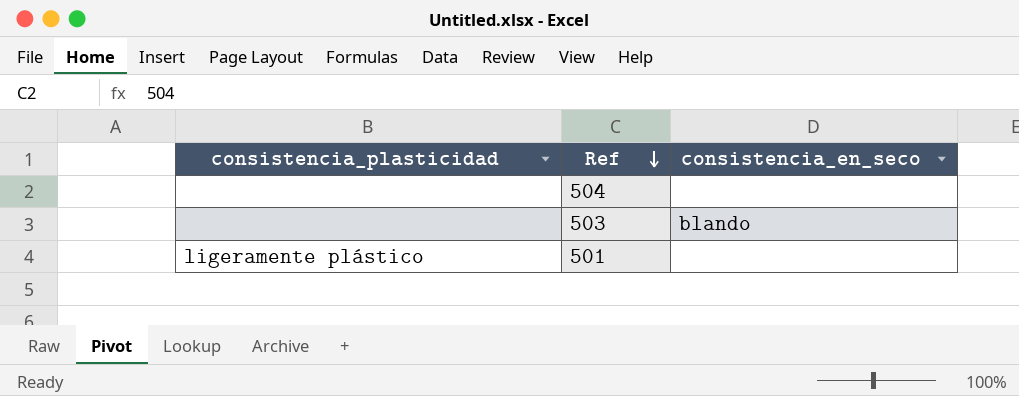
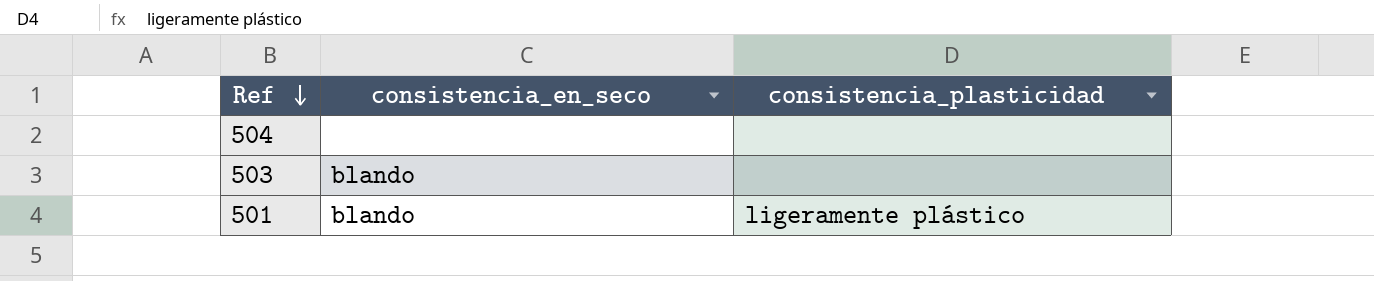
column consistencia_plasticidad | position: 1 -> 3
501 | consistencia_en_seco: none -> blando

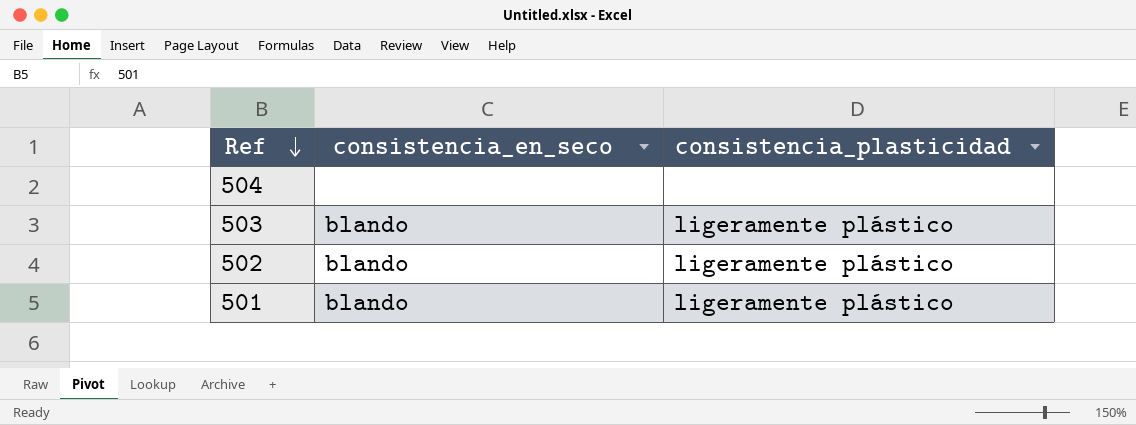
503 | consistencia_plasticidad: none -> ligeramente plástico
row 502: none -> blando | ligeramente plástico

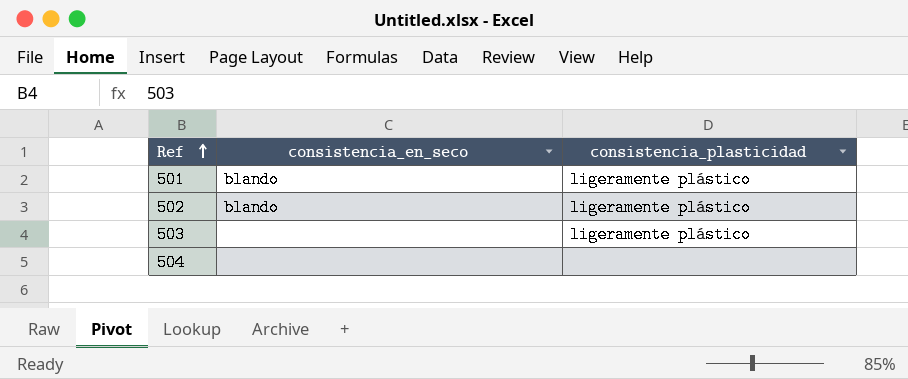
row order: Ref descending -> Ref ascending
503 | consistencia_en_seco: blando -> none

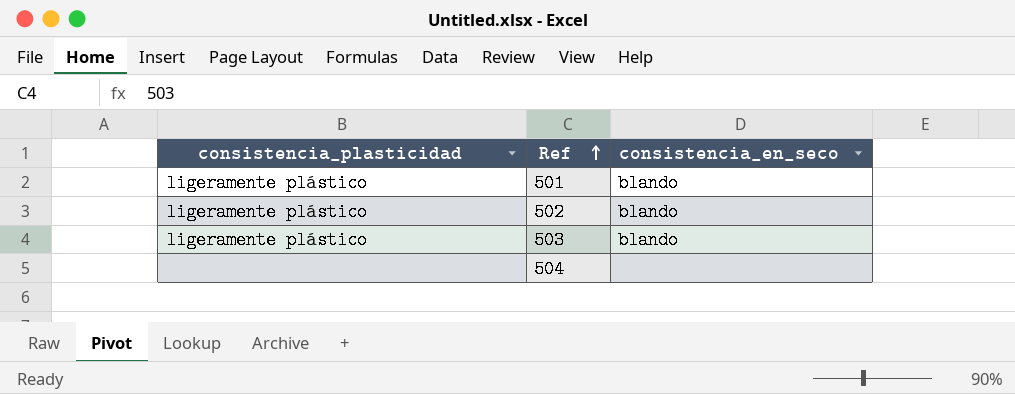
column consistencia_plasticidad | position: 3 -> 1
503 | consistencia_en_seco: none -> blando

